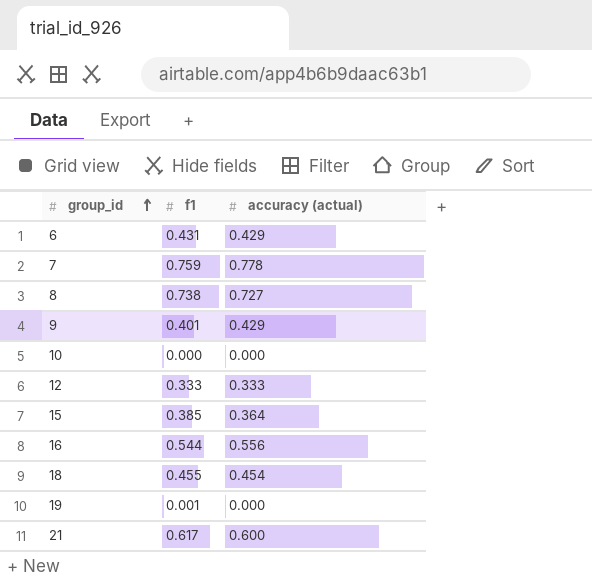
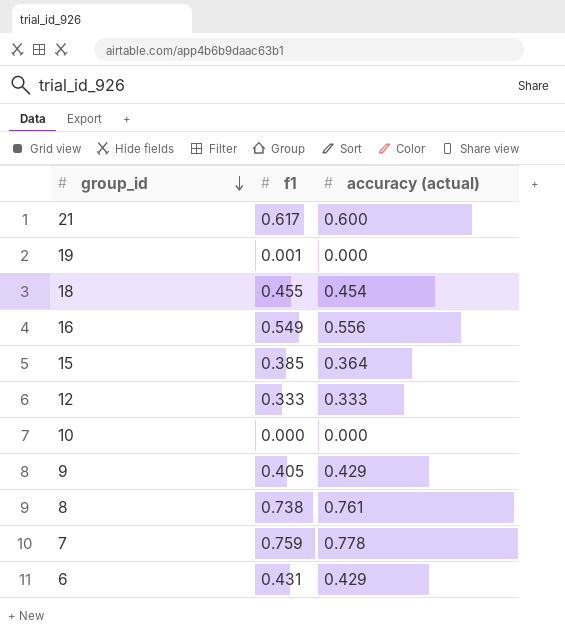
row order: group_id ascending -> group_id descending
16 | f1: 0.544 -> 0.549
9 | f1: 0.401 -> 0.405
8 | accuracy (actual): 0.727 -> 0.761

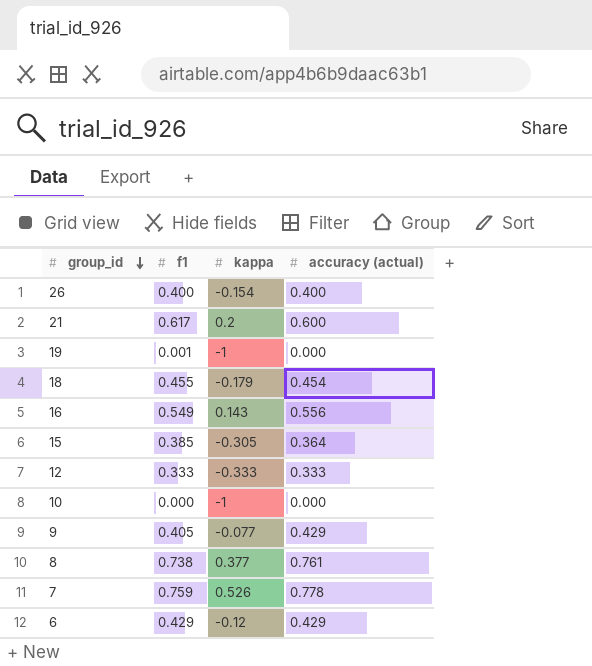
column kappa | position: none -> 3
row 26: none -> 0.400 | -0.154 | 0.400
6 | f1: 0.431 -> 0.429

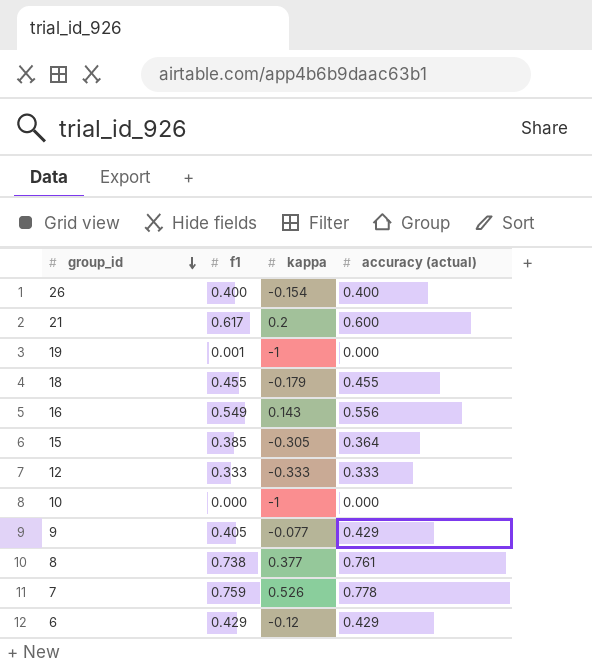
18 | accuracy (actual): 0.454 -> 0.455

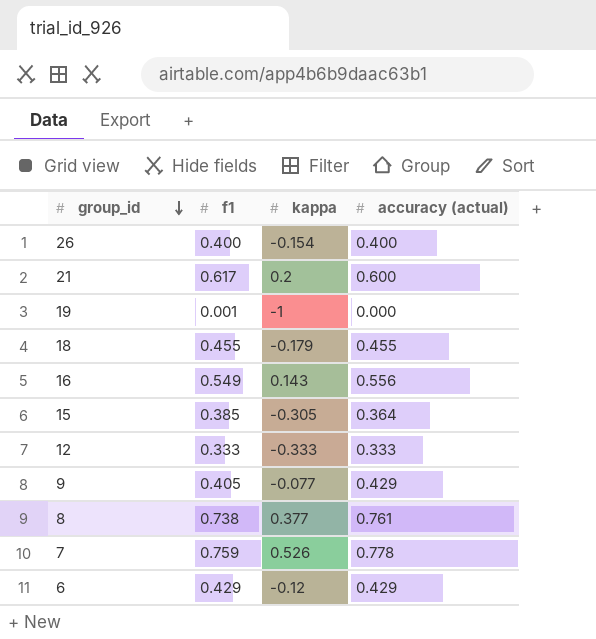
row 10: 0.000 | -1 | 0.000 -> none

